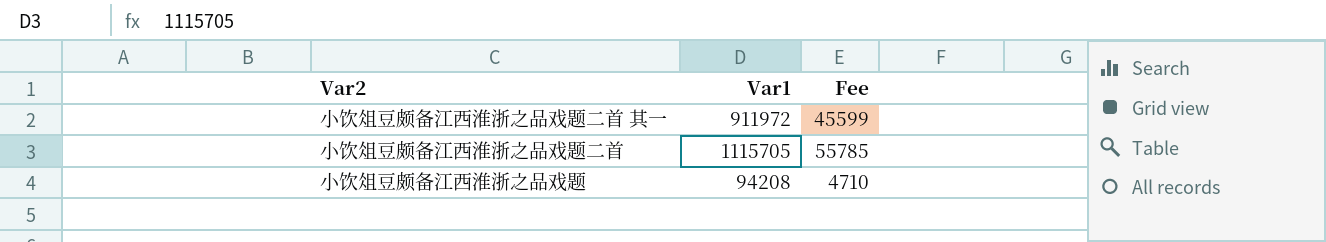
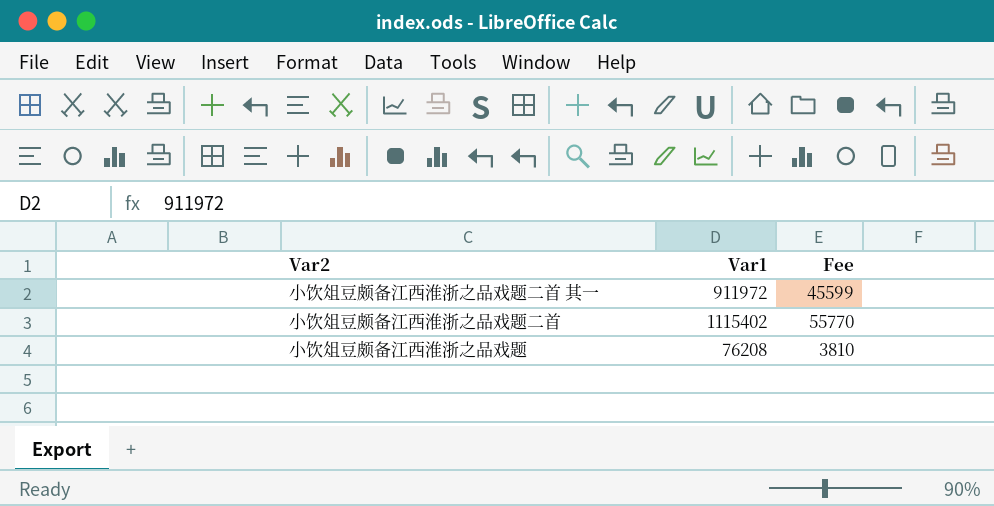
小饮俎豆颇备江西淮浙之品戏题二首 | Var1: 1115705 -> 1115402
小饮俎豆颇备江西淮浙之品戏题二首 | Fee: 55785 -> 55770
小饮俎豆颇备江西淮浙之品戏题 | Var1: 94208 -> 76208
小饮俎豆颇备江西淮浙之品戏题 | Fee: 4710 -> 3810

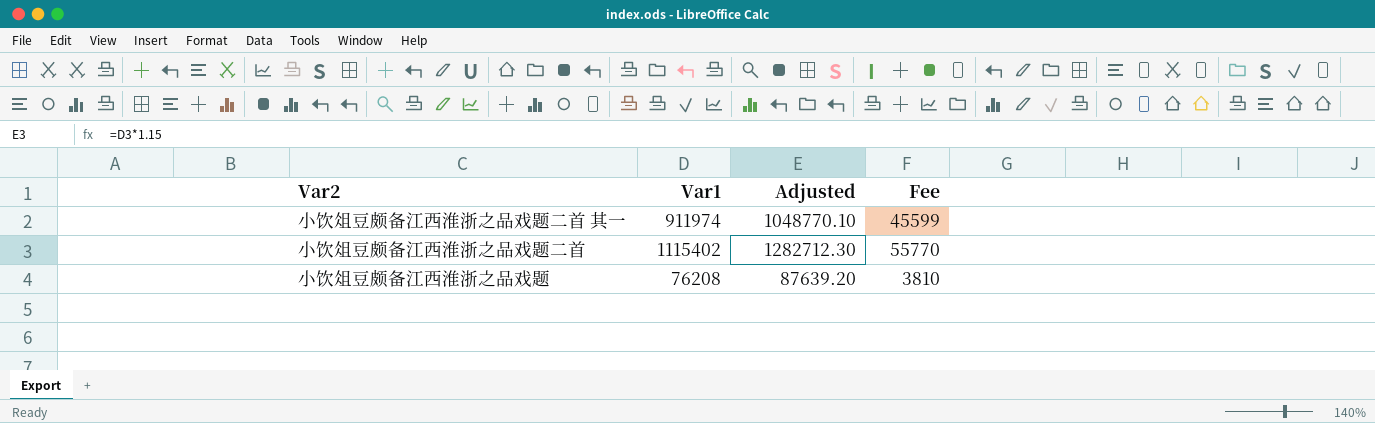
column Adjusted | formula: none -> [Var1] * 1.15
小饮俎豆颇备江西淮浙之品戏题二首 其一 | Var1: 911972 -> 911974

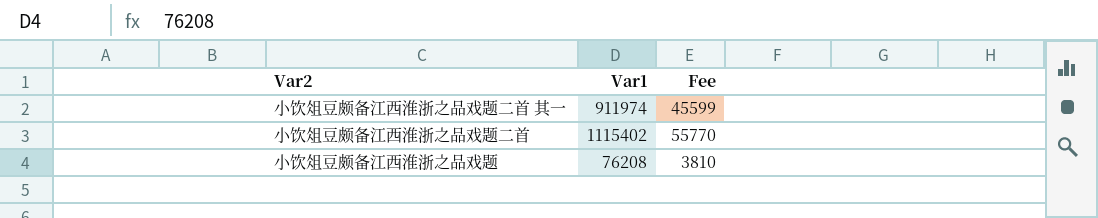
column Adjusted | formula: [Var1] * 1.15 -> none

